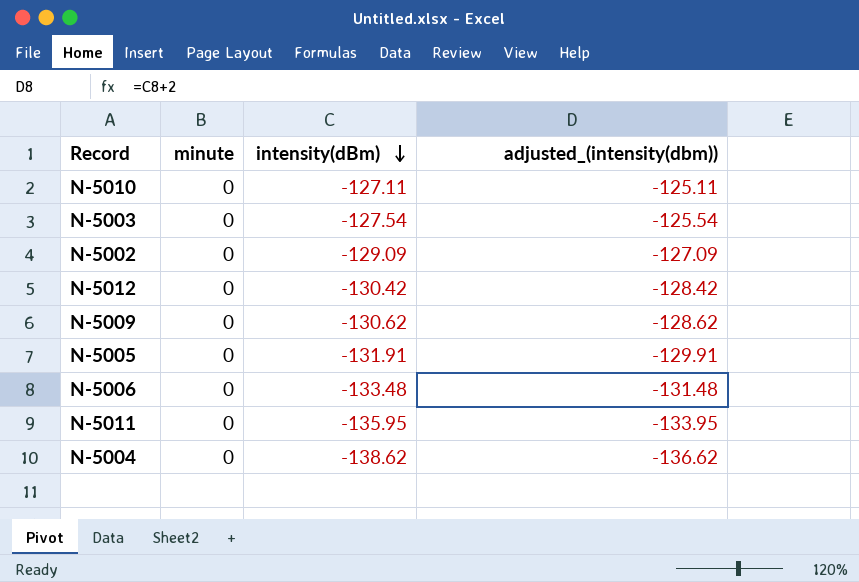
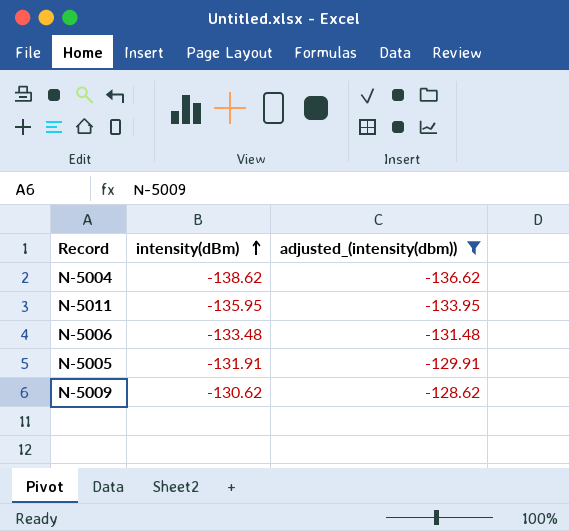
filter: none -> adjusted_(intensity(dbm)) <= -128.62
row order: intensity(dBm) descending -> intensity(dBm) ascending
column minute | position: 2 -> none

